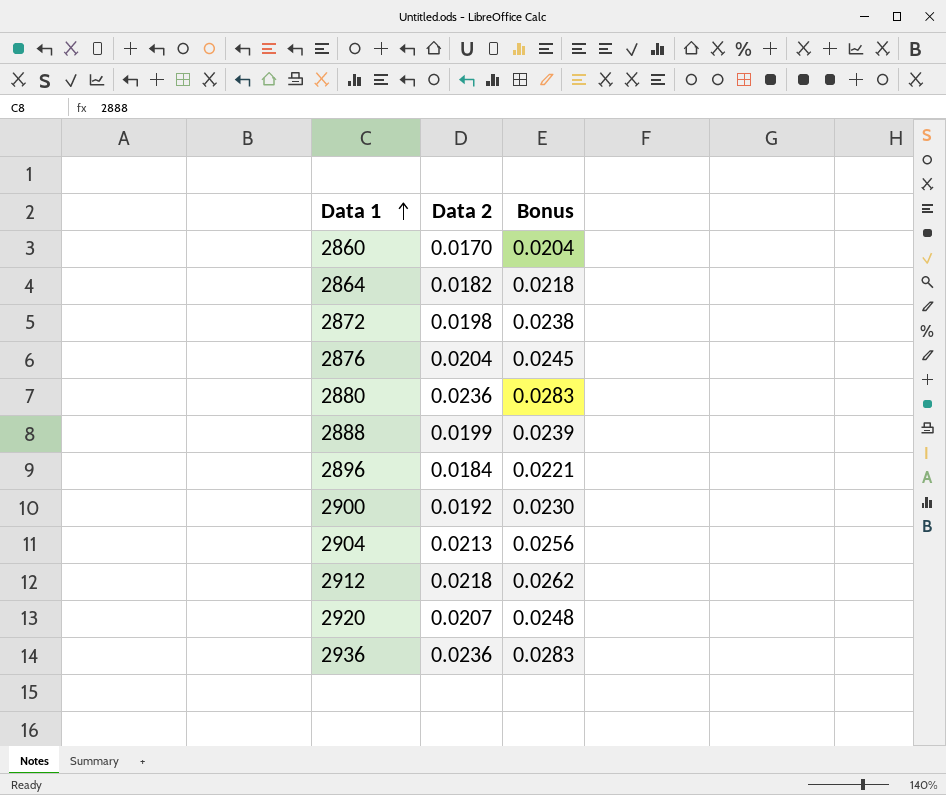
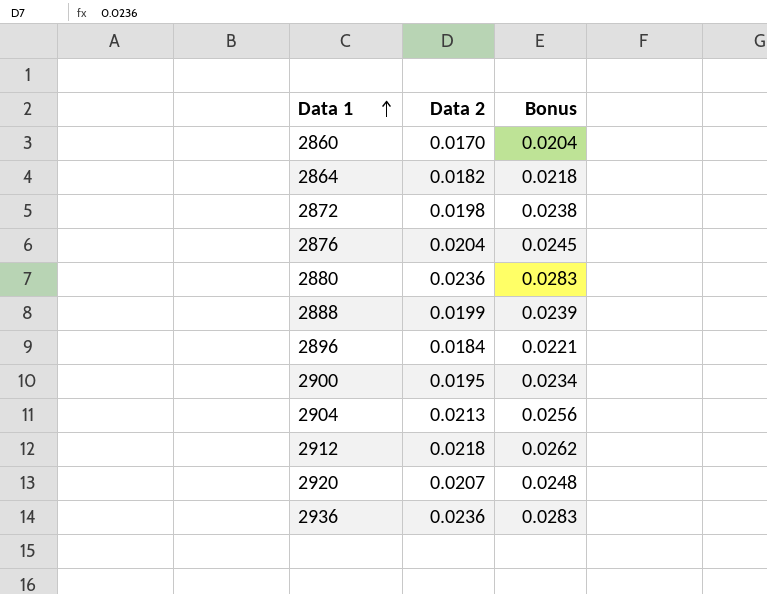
2900 | Data 2: 0.0192 -> 0.0195
2900 | Bonus: 0.0230 -> 0.0234

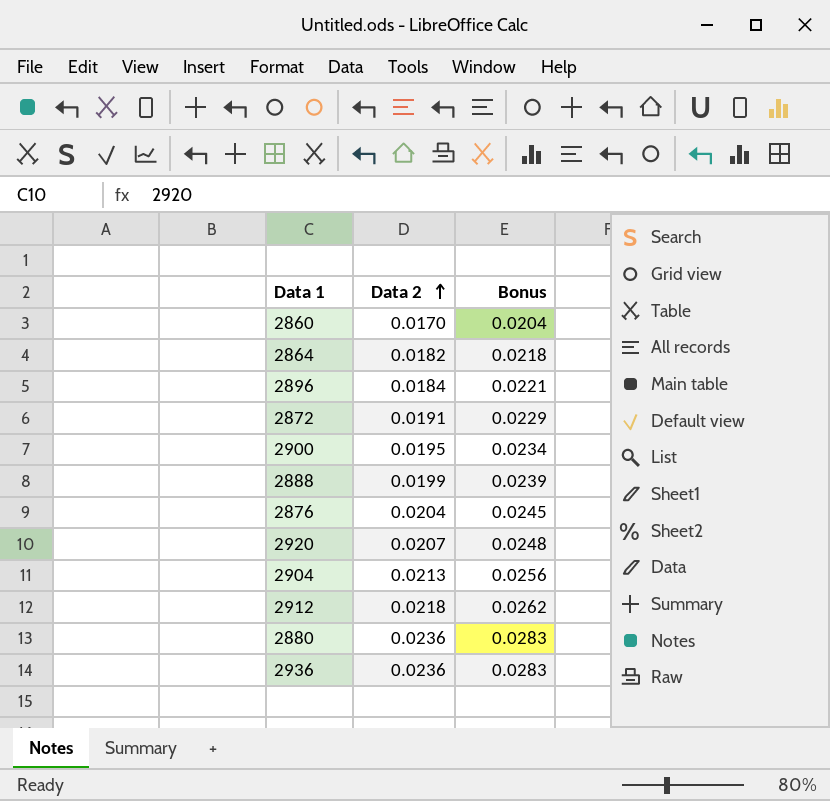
row order: Data 1 ascending -> Data 2 ascending
2872 | Data 2: 0.0198 -> 0.0191
2872 | Bonus: 0.0238 -> 0.0229

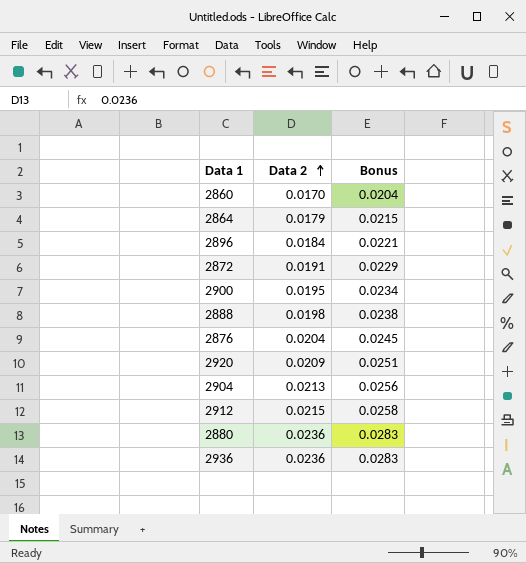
2864 | Data 2: 0.0182 -> 0.0179
2864 | Bonus: 0.0218 -> 0.0215
2888 | Data 2: 0.0199 -> 0.0198
2888 | Bonus: 0.0239 -> 0.0238
2920 | Data 2: 0.0207 -> 0.0209
2920 | Bonus: 0.0248 -> 0.0251
2912 | Data 2: 0.0218 -> 0.0215
2912 | Bonus: 0.0262 -> 0.0258

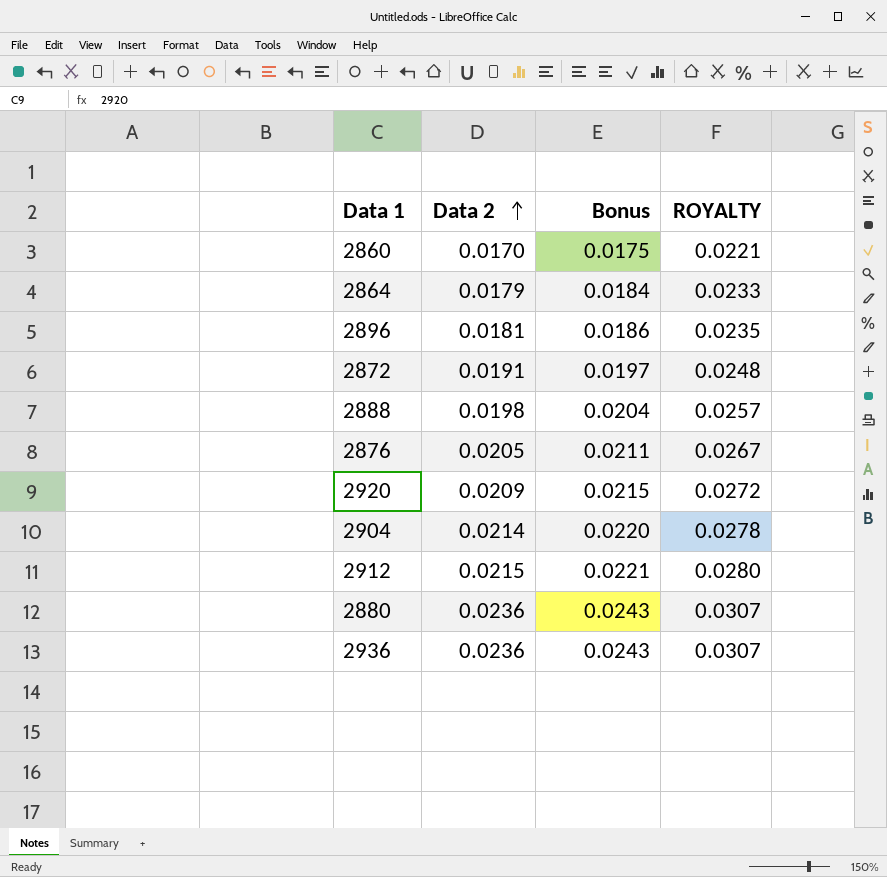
column Bonus | formula: [Data 2] * 1.2 -> [Data 2] * 1.03
column ROYALTY | formula: none -> [Data 2] * 1.3
row 2900: 0.0195 | 0.0234 -> none
2896 | Data 2: 0.0184 -> 0.0181
2876 | Data 2: 0.0204 -> 0.0205
2904 | Data 2: 0.0213 -> 0.0214

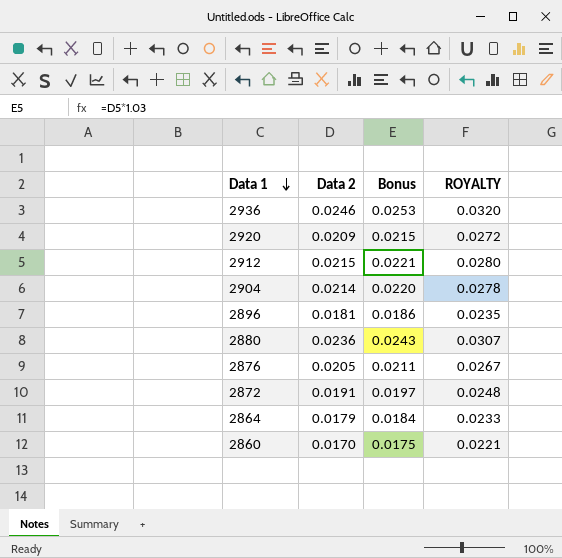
row order: Data 2 ascending -> Data 1 descending
row 2888: 0.0198 | 0.0204 | 0.0257 -> none
2936 | Data 2: 0.0236 -> 0.0246
2936 | Bonus: 0.0243 -> 0.0253
2936 | ROYALTY: 0.0307 -> 0.0320

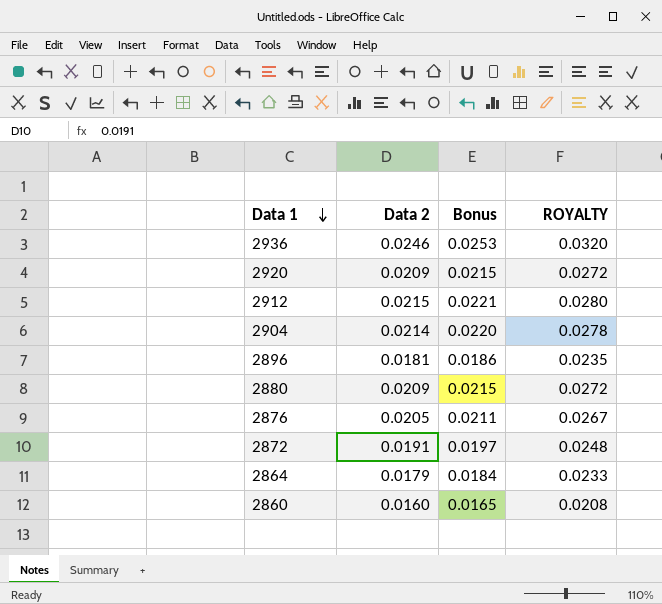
2880 | Data 2: 0.0236 -> 0.0209
2880 | Bonus: 0.0243 -> 0.0215
2880 | ROYALTY: 0.0307 -> 0.0272
2860 | Data 2: 0.0170 -> 0.0160
2860 | Bonus: 0.0175 -> 0.0165
2860 | ROYALTY: 0.0221 -> 0.0208

